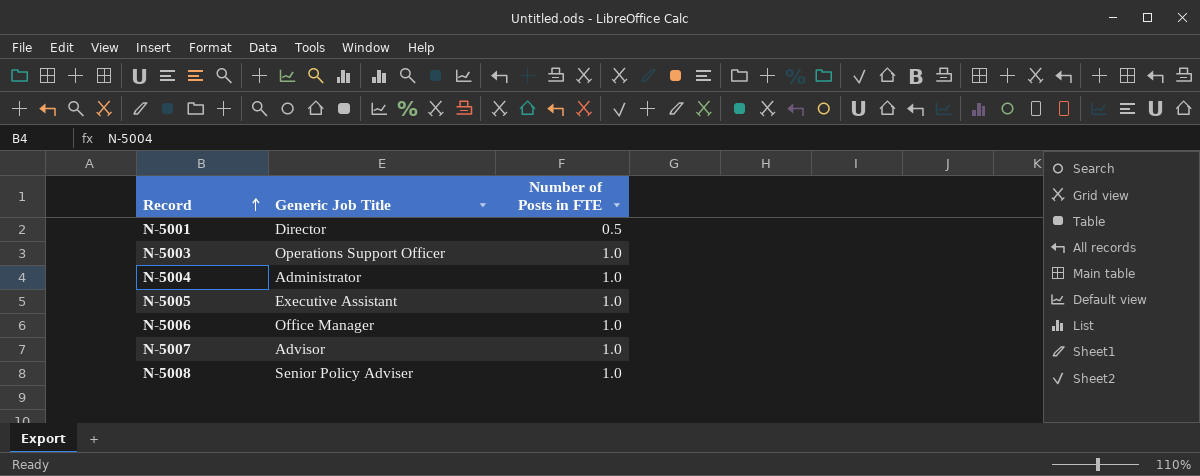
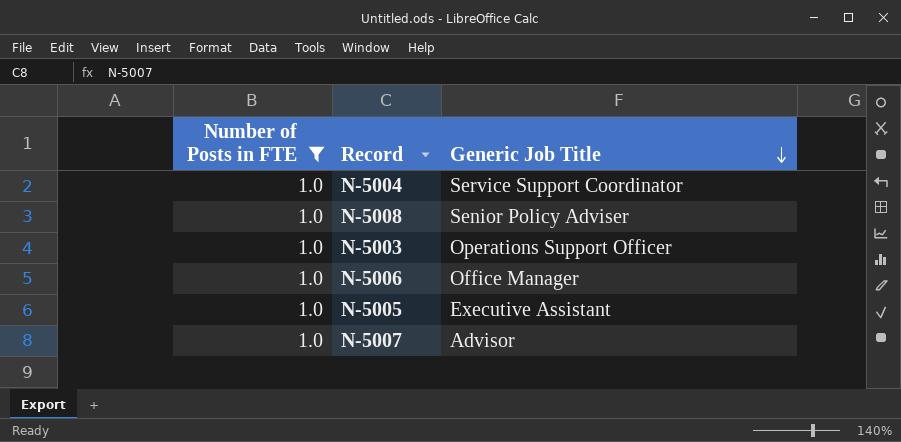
filter: none -> Number of Posts in FTE = 1.0
row order: Record ascending -> Generic Job Title descending
column Number of Posts in FTE | position: 3 -> 1
N-5004 | Generic Job Title: Administrator -> Service Support Coordinator

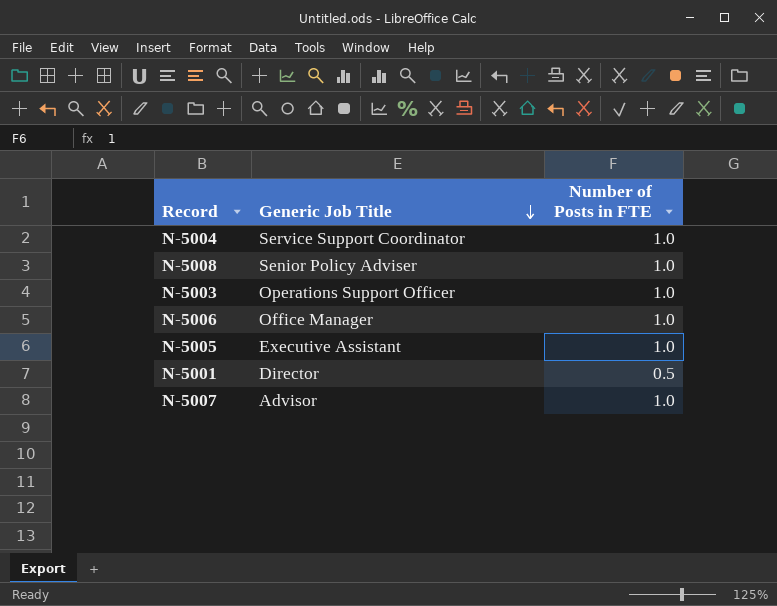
filter: Number of Posts in FTE = 1.0 -> none
column Number of Posts in FTE | position: 1 -> 3

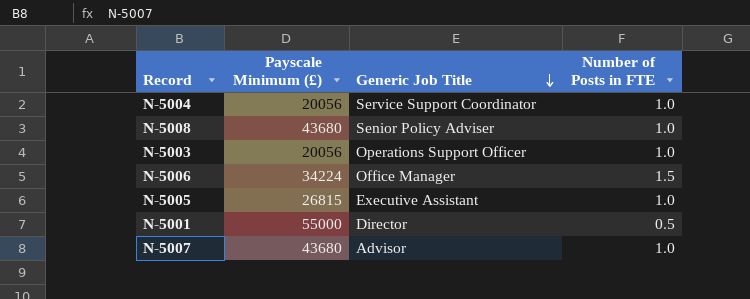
column Payscale Minimum (£) | position: none -> 2
N-5006 | Number of Posts in FTE: 1.0 -> 1.5

